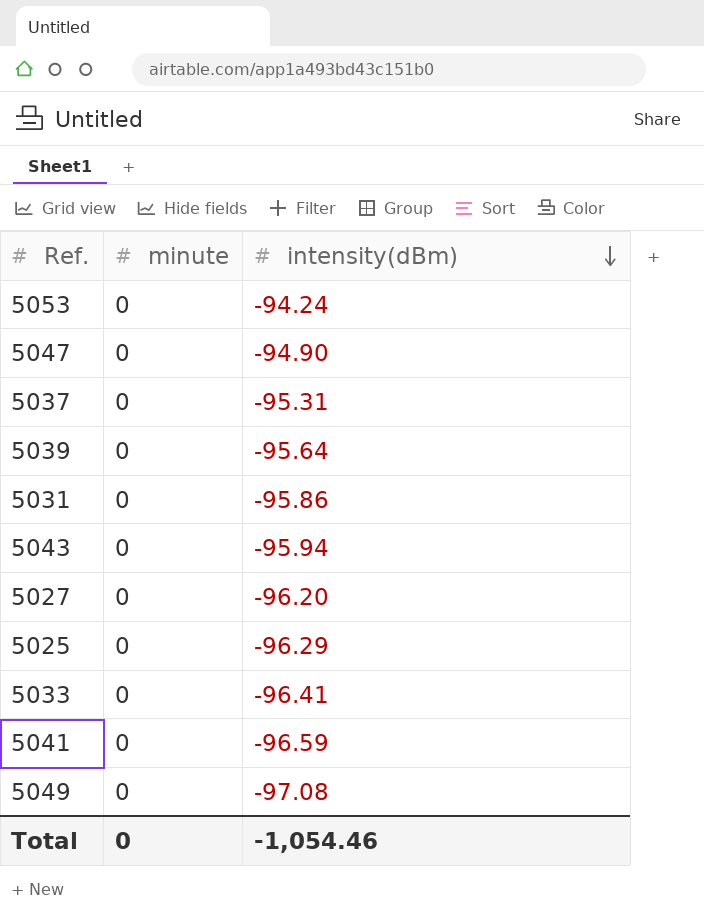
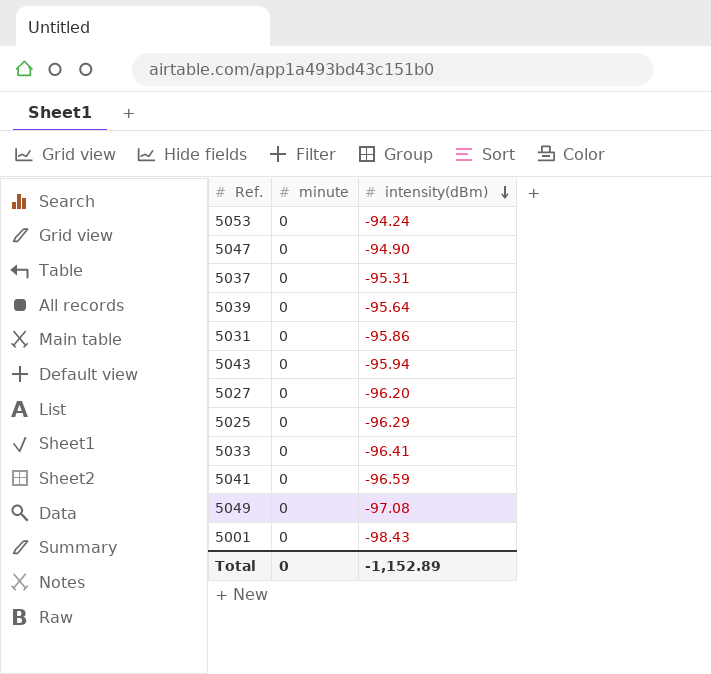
row 5001: none -> 0 | -98.43
Total | intensity(dBm): -1,054.46 -> -1,152.89

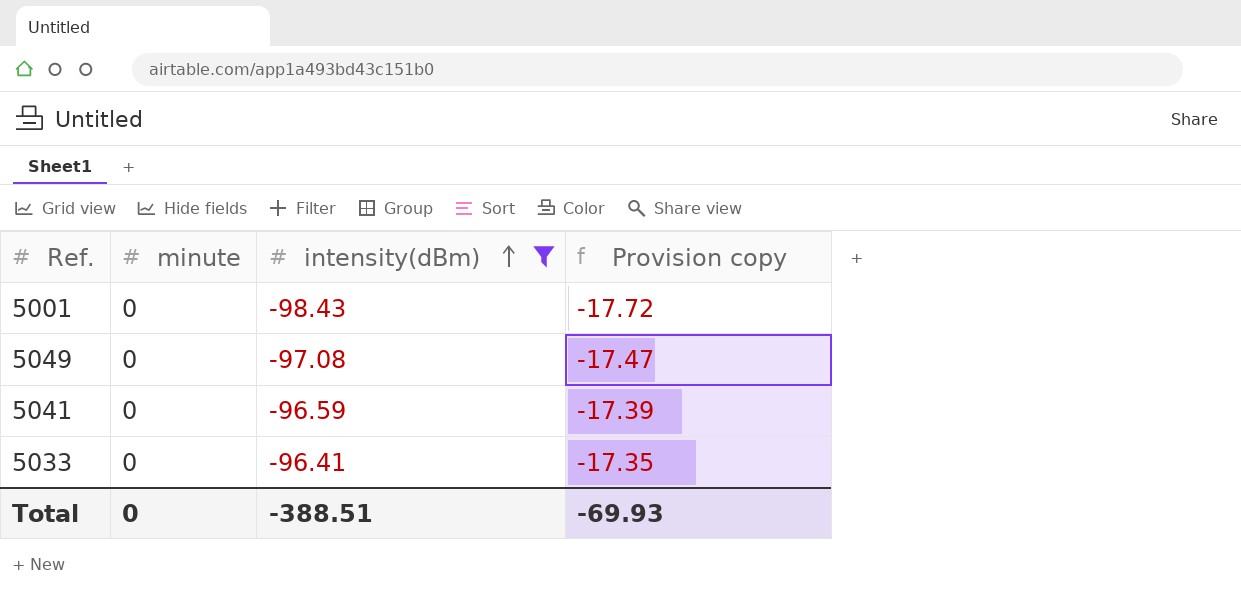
filter: none -> intensity(dBm) <= -96.41
row order: intensity(dBm) descending -> intensity(dBm) ascending
column Provision copy | formula: none -> [intensity(dBm)] * 0.18
Total | intensity(dBm): -1,152.89 -> -388.51

